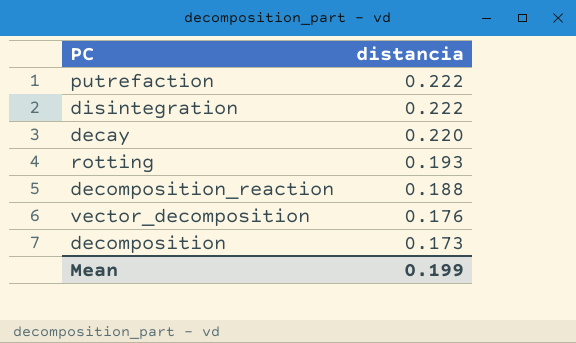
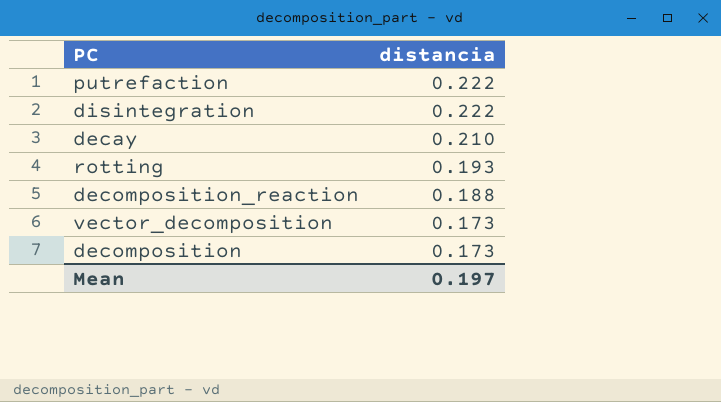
decay | distancia: 0.220 -> 0.210
vector_decomposition | distancia: 0.176 -> 0.173
Mean | distancia: 0.199 -> 0.197

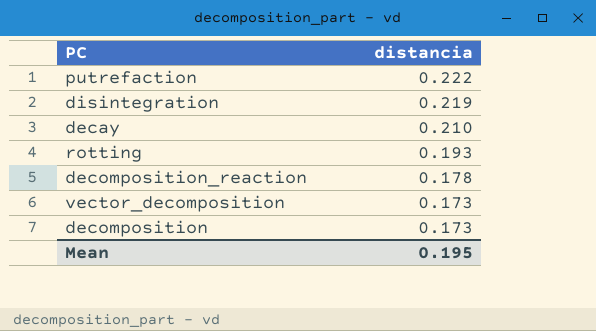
disintegration | distancia: 0.222 -> 0.219
decomposition_reaction | distancia: 0.188 -> 0.178
Mean | distancia: 0.197 -> 0.195

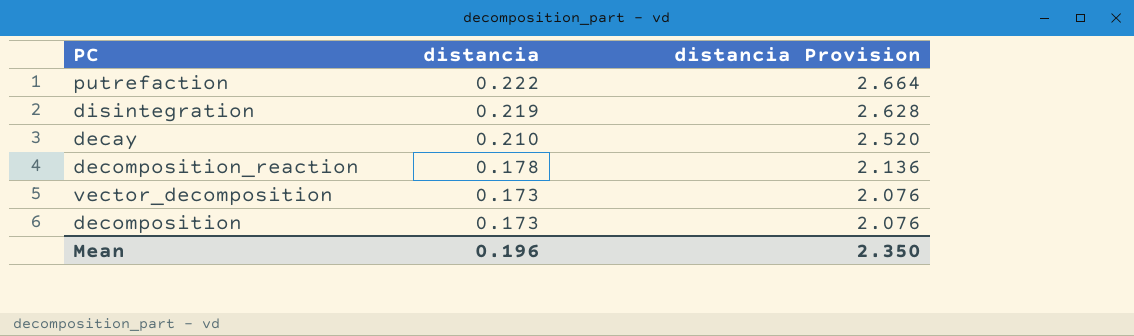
column distancia Provision | formula: none -> [distancia] * 12
row rotting: 0.193 -> none
Mean | distancia: 0.195 -> 0.196

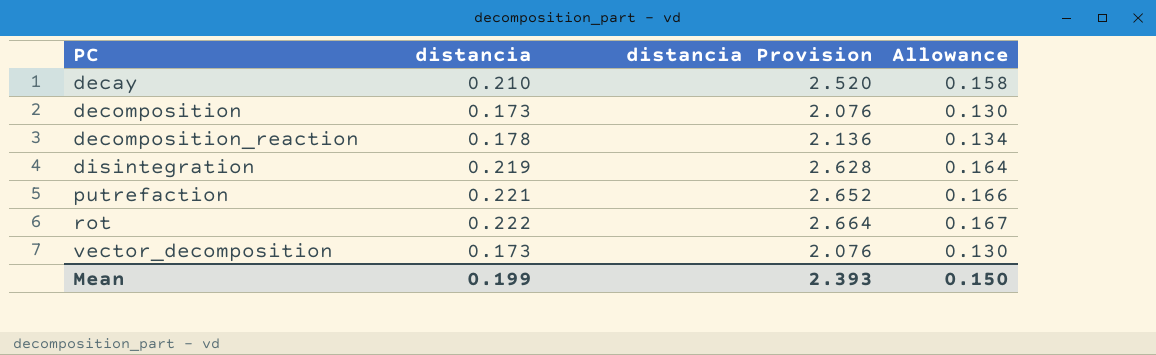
row order: distancia descending -> PC ascending
column Allowance | formula: none -> [distancia] * 0.75
putrefaction | distancia: 0.222 -> 0.221
putrefaction | distancia Provision: 2.664 -> 2.652
row rot: none -> 0.222 | 2.664 | 0.167
Mean | distancia: 0.196 -> 0.199
Mean | distancia Provision: 2.350 -> 2.393

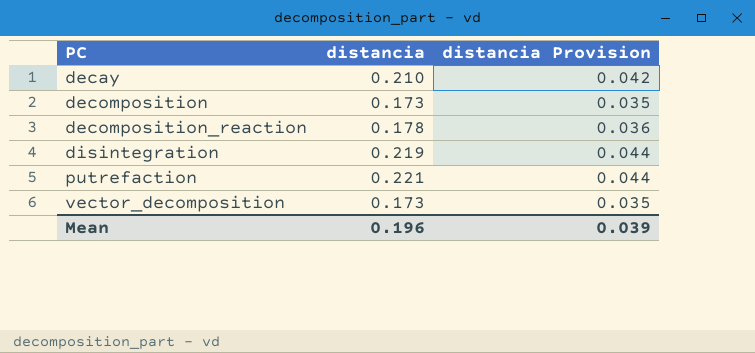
column Allowance | formula: [distancia] * 0.75 -> none
column distancia Provision | formula: [distancia] * 12 -> [distancia] * 0.2
row rot: 0.222 | 2.664 | 0.167 -> none
Mean | distancia: 0.199 -> 0.196
Mean | distancia Provision: 2.393 -> 0.039

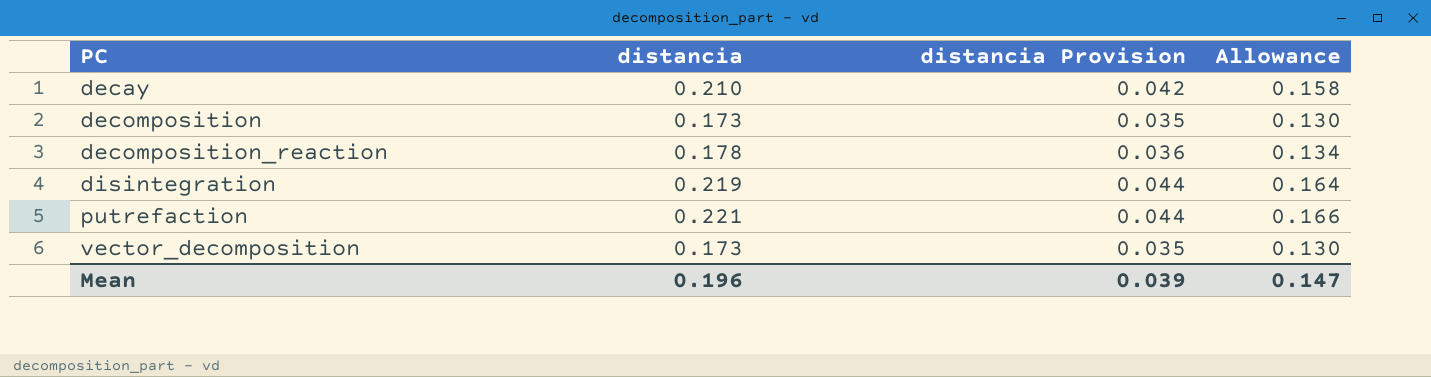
column Allowance | formula: none -> [distancia] * 0.75

